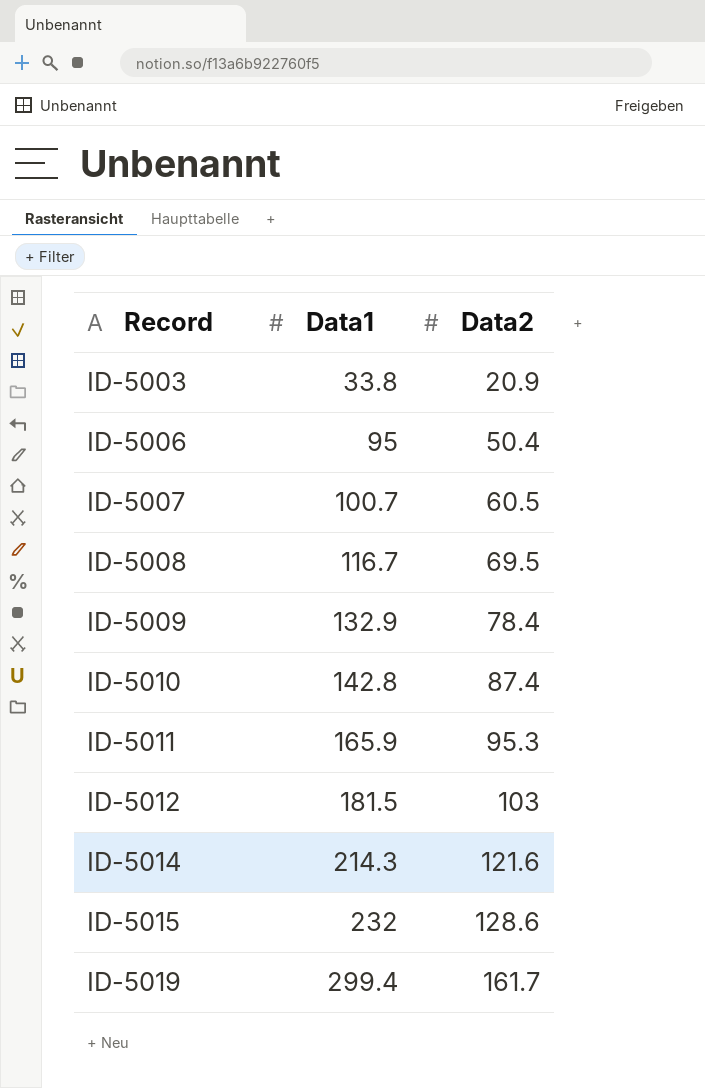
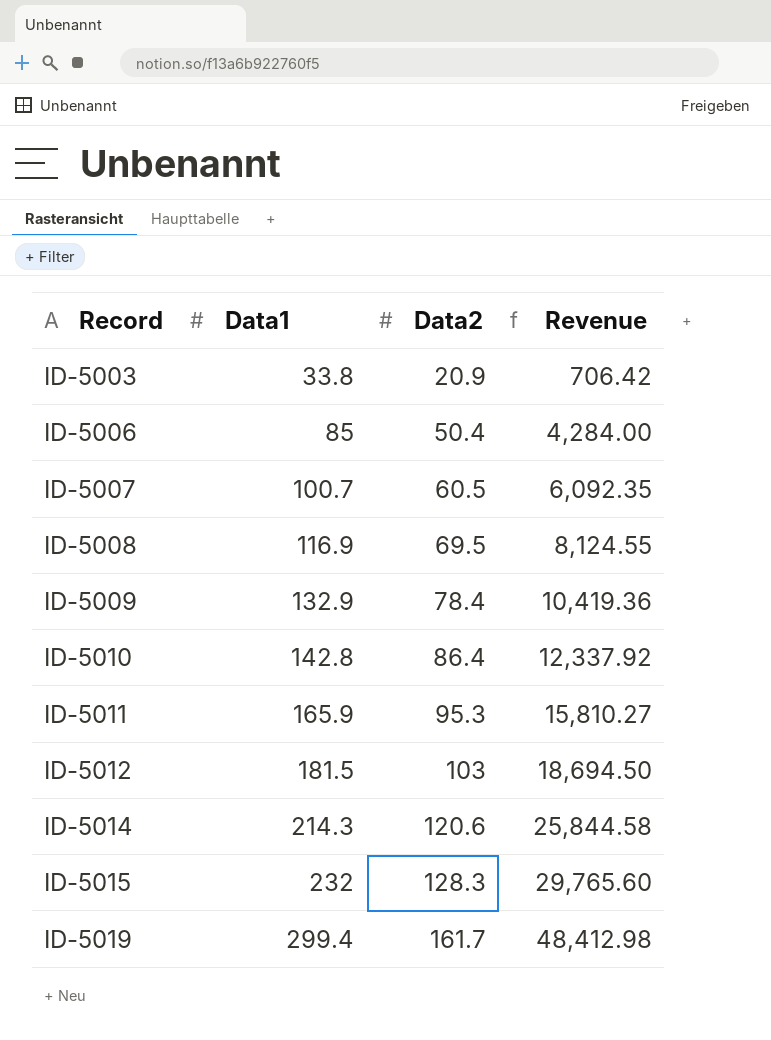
column Revenue | formula: none -> [Data1] * [Data2]
ID-5006 | Data1: 95 -> 85
ID-5008 | Data1: 116.7 -> 116.9
ID-5010 | Data2: 87.4 -> 86.4
ID-5014 | Data2: 121.6 -> 120.6
ID-5015 | Data2: 128.6 -> 128.3

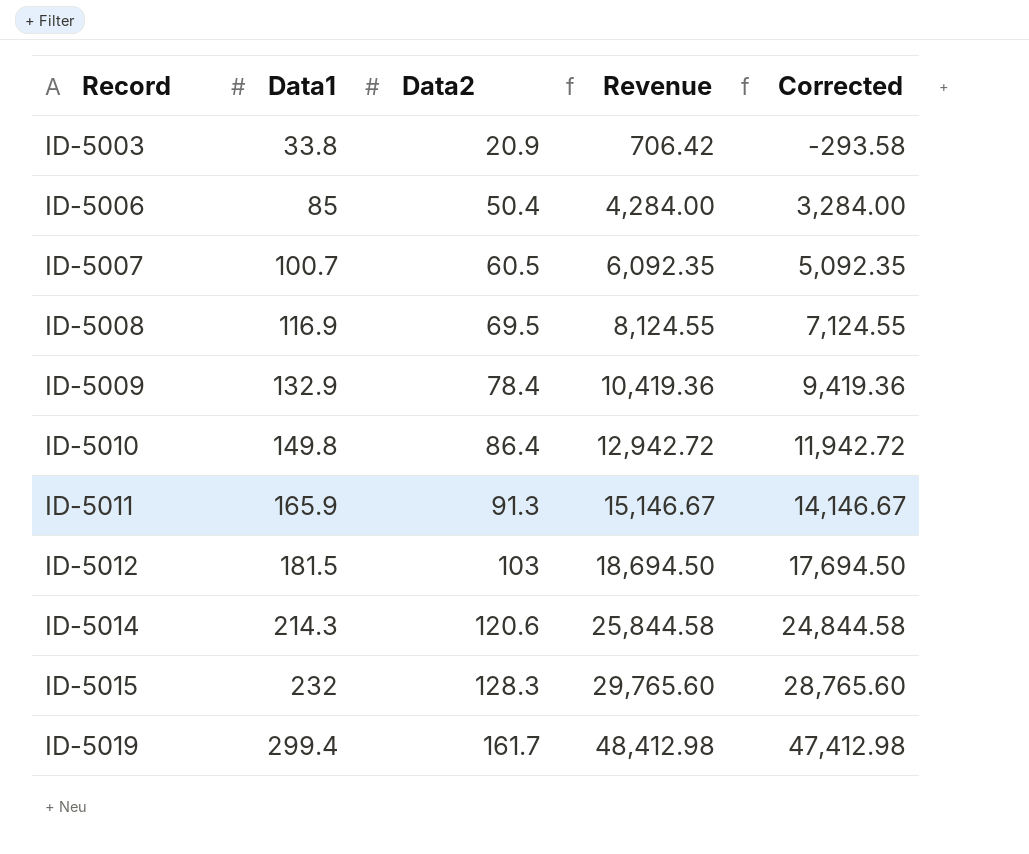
column Corrected | formula: none -> [Revenue] - 1000
ID-5010 | Data1: 142.8 -> 149.8
ID-5010 | Revenue: 12,337.92 -> 12,942.72
ID-5011 | Data2: 95.3 -> 91.3
ID-5011 | Revenue: 15,810.27 -> 15,146.67

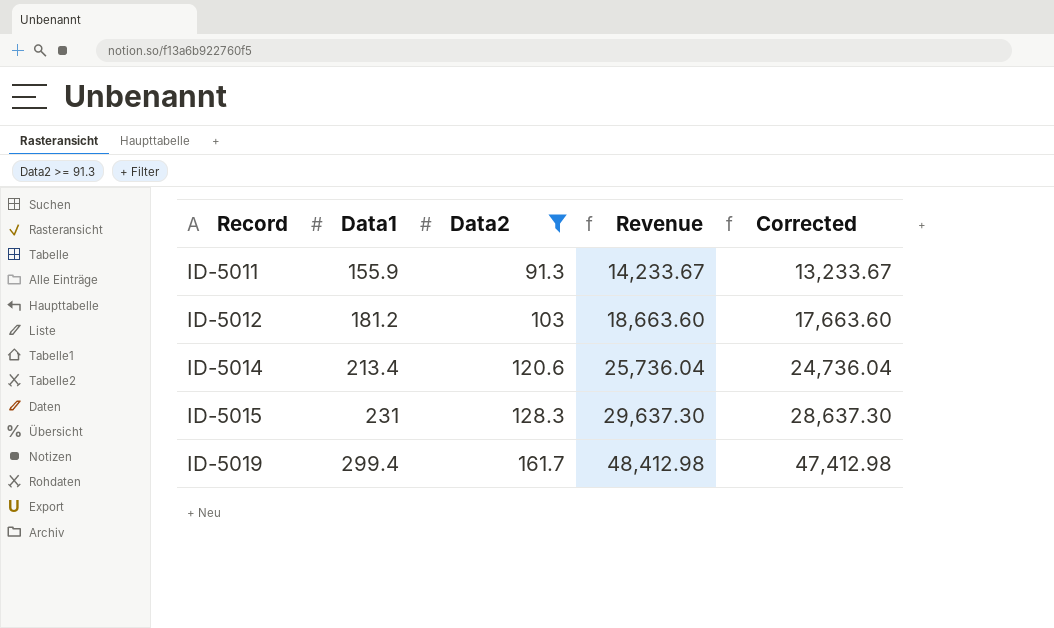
filter: none -> Data2 >= 91.3
ID-5011 | Data1: 165.9 -> 155.9
ID-5011 | Revenue: 15,146.67 -> 14,233.67
ID-5011 | Corrected: 14,146.67 -> 13,233.67
ID-5012 | Data1: 181.5 -> 181.2
ID-5012 | Revenue: 18,694.50 -> 18,663.60
ID-5012 | Corrected: 17,694.50 -> 17,663.60
ID-5014 | Data1: 214.3 -> 213.4
ID-5014 | Revenue: 25,844.58 -> 25,736.04
ID-5014 | Corrected: 24,844.58 -> 24,736.04
ID-5015 | Data1: 232 -> 231
ID-5015 | Revenue: 29,765.60 -> 29,637.30
ID-5015 | Corrected: 28,765.60 -> 28,637.30

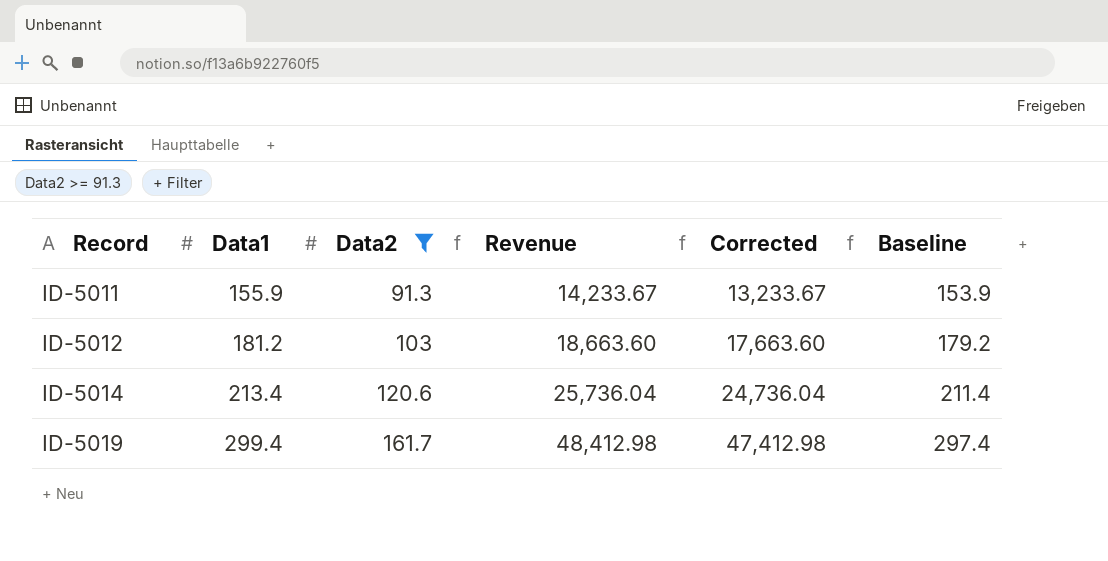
column Baseline | formula: none -> [Data1] - 2
row ID-5015: 231 | 128.3 | 29,637.30 | 28,637.30 -> none

